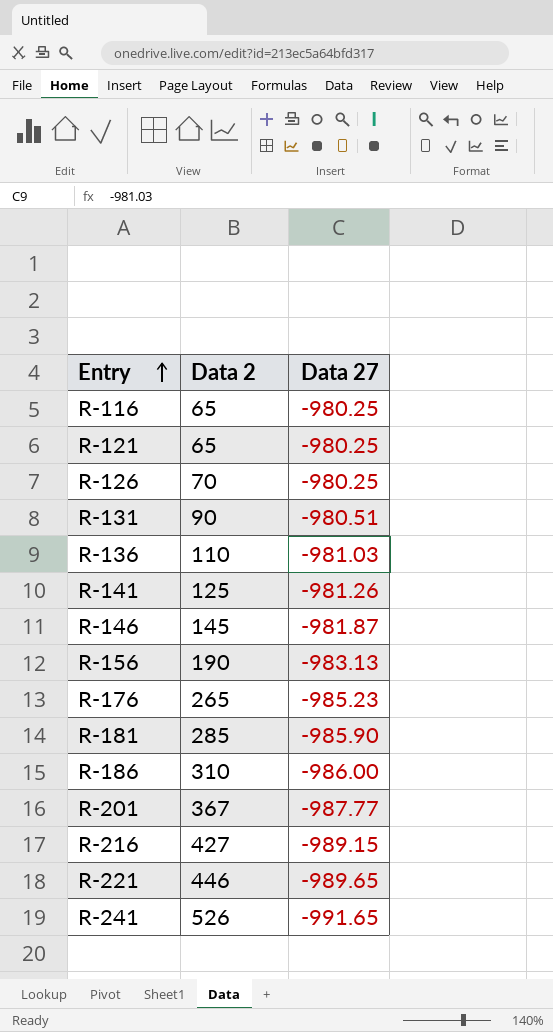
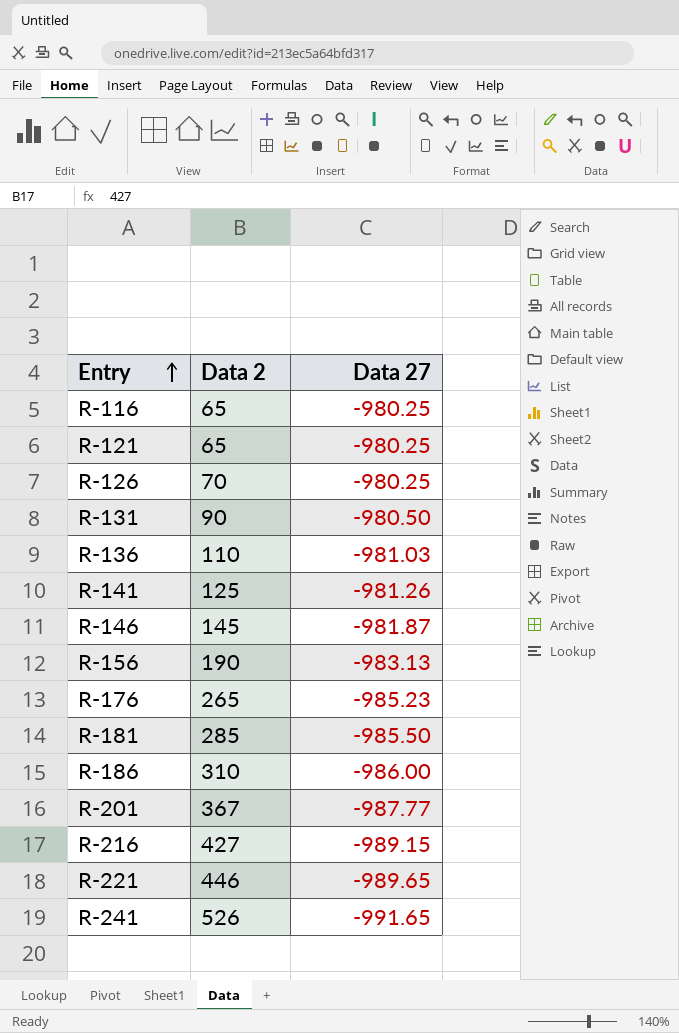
R-131 | Data 27: -980.51 -> -980.50
R-181 | Data 27: -985.90 -> -985.50

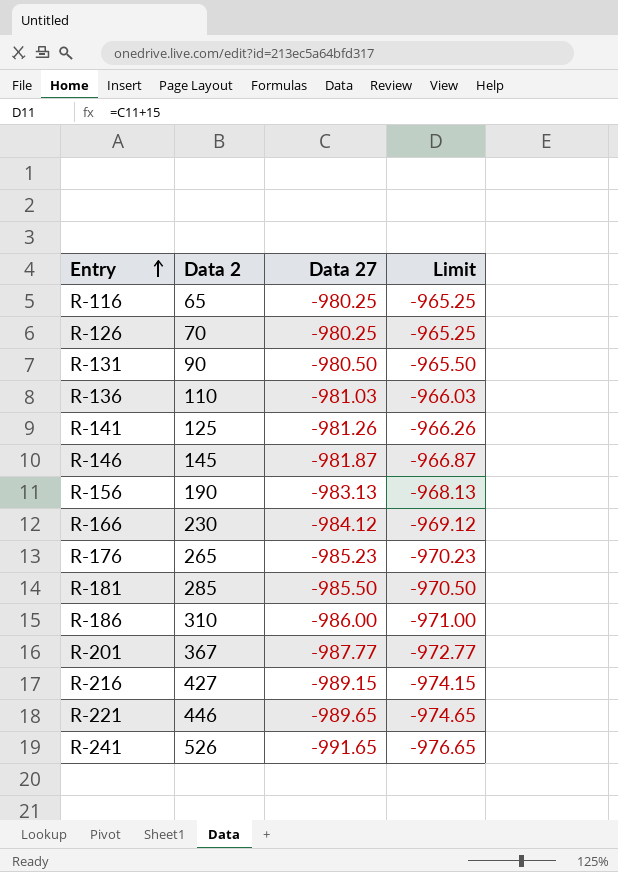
column Limit | formula: none -> [Data 27] + 15
row R-121: 65 | -980.25 -> none
row R-166: none -> 230 | -984.12 | -969.12

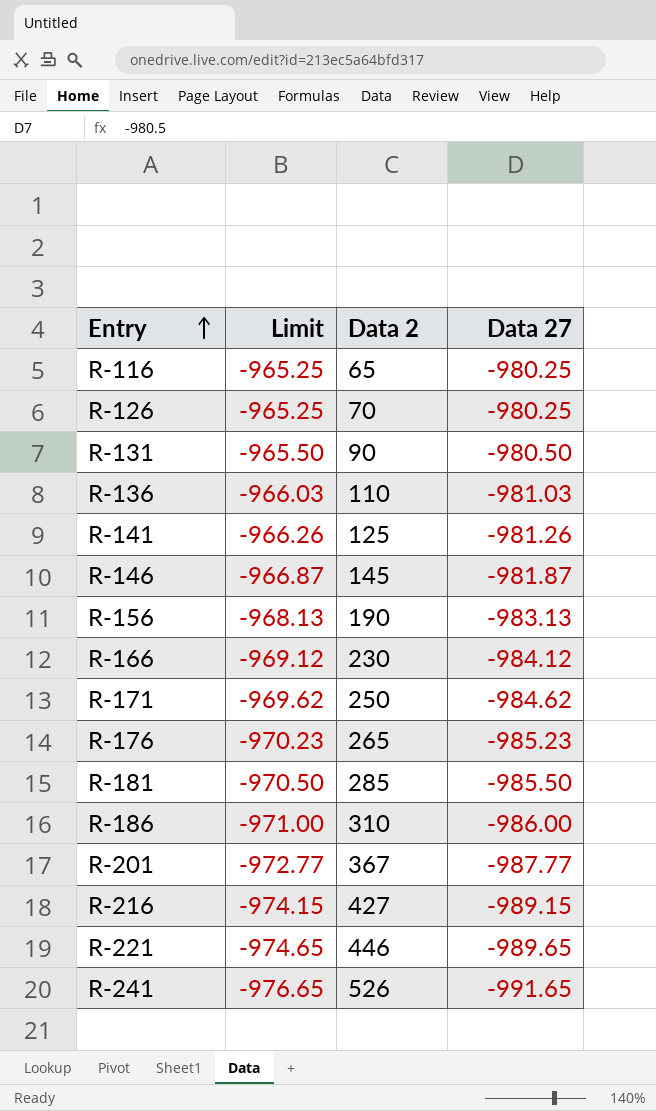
column Limit | position: 4 -> 2
row R-171: none -> -969.62 | 250 | -984.62

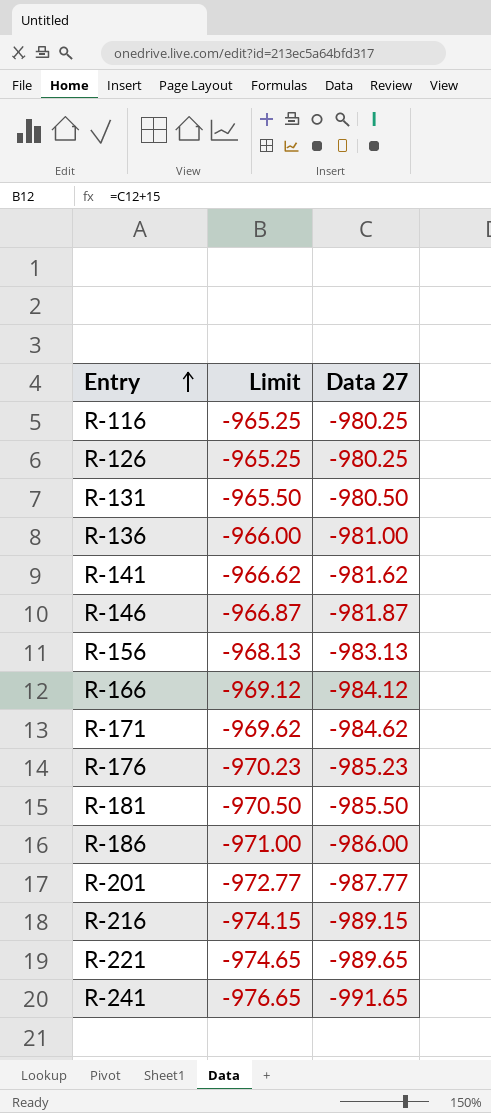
column Data 2 | position: 3 -> none
R-136 | Limit: -966.03 -> -966.00
R-136 | Data 27: -981.03 -> -981.00
R-141 | Limit: -966.26 -> -966.62
R-141 | Data 27: -981.26 -> -981.62

